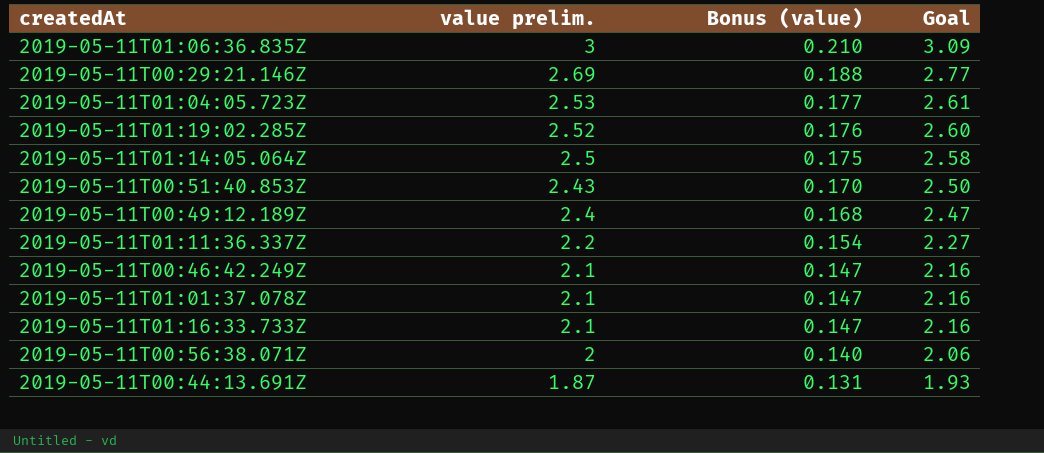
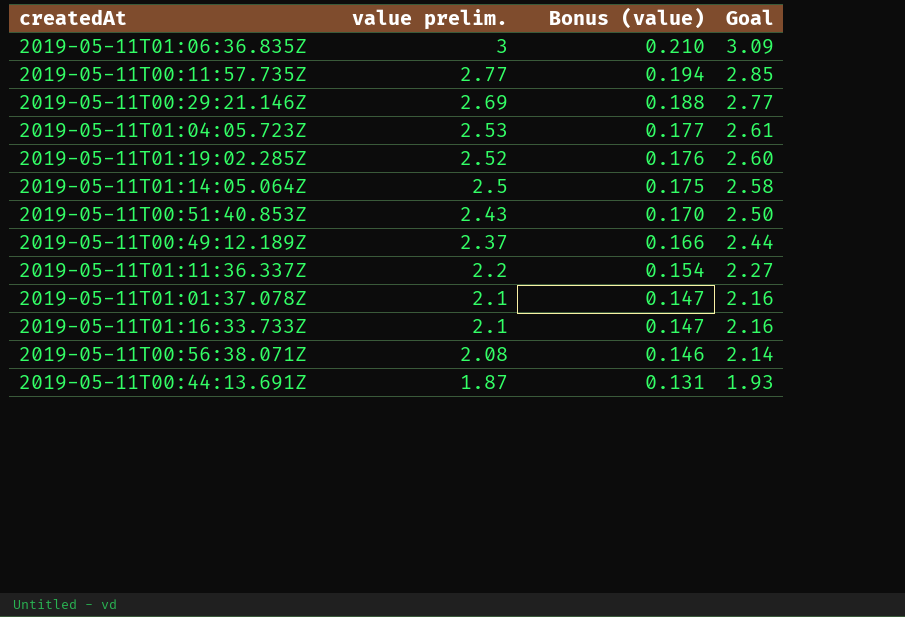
row 2019-05-11T00:46:42.249Z: 2.1 | 0.147 | 2.16 -> none
row 2019-05-11T00:11:57.735Z: none -> 2.77 | 0.194 | 2.85
2019-05-11T00:49:12.189Z | value prelim.: 2.4 -> 2.37
2019-05-11T00:49:12.189Z | Bonus (value): 0.168 -> 0.166
2019-05-11T00:49:12.189Z | Goal: 2.47 -> 2.44
2019-05-11T00:56:38.071Z | value prelim.: 2 -> 2.08
2019-05-11T00:56:38.071Z | Bonus (value): 0.140 -> 0.146
2019-05-11T00:56:38.071Z | Goal: 2.06 -> 2.14

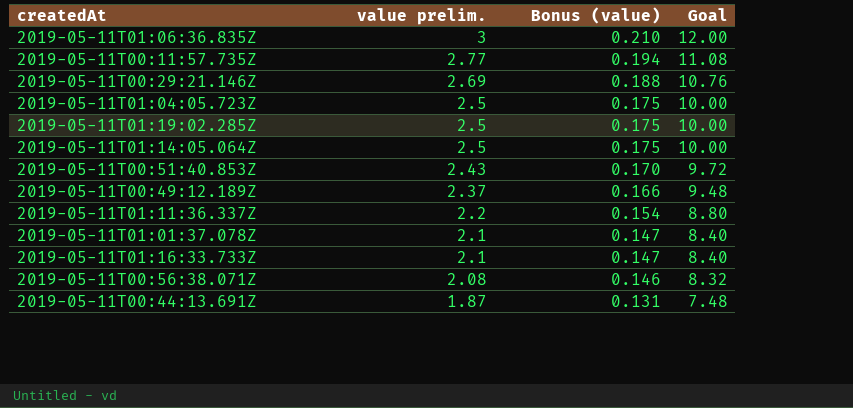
column Goal | formula: [value prelim.] * 1.03 -> [value prelim.] * 4
2019-05-11T01:04:05.723Z | value prelim.: 2.53 -> 2.5
2019-05-11T01:04:05.723Z | Bonus (value): 0.177 -> 0.175
2019-05-11T01:19:02.285Z | value prelim.: 2.52 -> 2.5
2019-05-11T01:19:02.285Z | Bonus (value): 0.176 -> 0.175

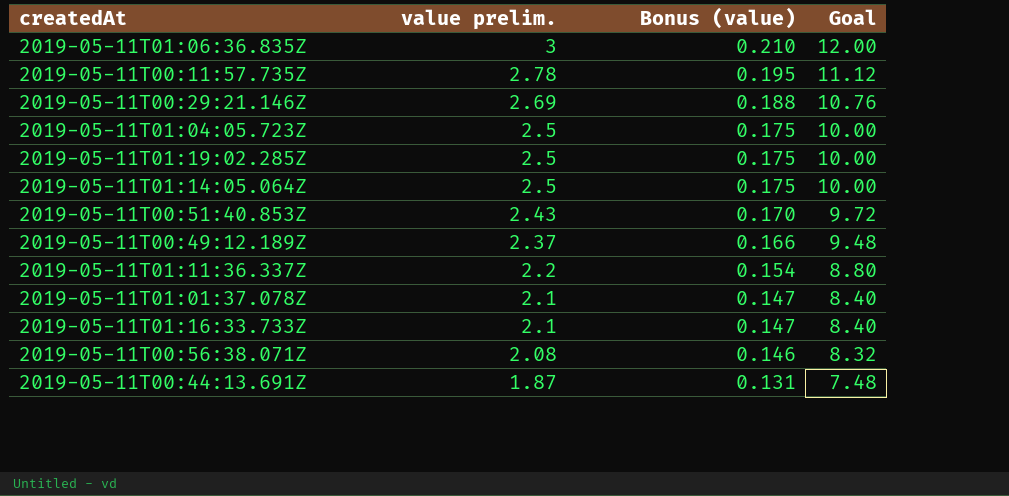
2019-05-11T00:11:57.735Z | value prelim.: 2.77 -> 2.78
2019-05-11T00:11:57.735Z | Bonus (value): 0.194 -> 0.195
2019-05-11T00:11:57.735Z | Goal: 11.08 -> 11.12

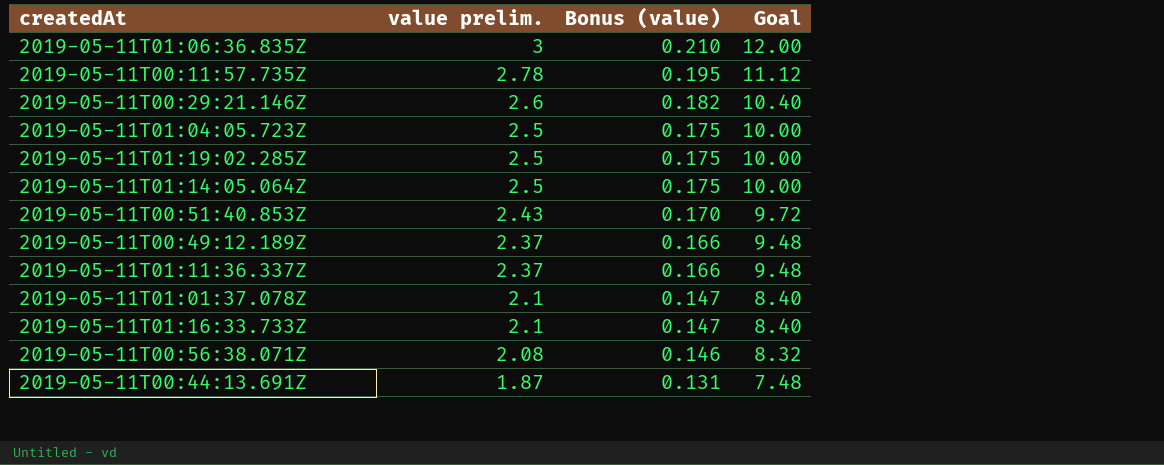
2019-05-11T00:29:21.146Z | value prelim.: 2.69 -> 2.6
2019-05-11T00:29:21.146Z | Bonus (value): 0.188 -> 0.182
2019-05-11T00:29:21.146Z | Goal: 10.76 -> 10.40
2019-05-11T01:11:36.337Z | value prelim.: 2.2 -> 2.37
2019-05-11T01:11:36.337Z | Bonus (value): 0.154 -> 0.166
2019-05-11T01:11:36.337Z | Goal: 8.80 -> 9.48

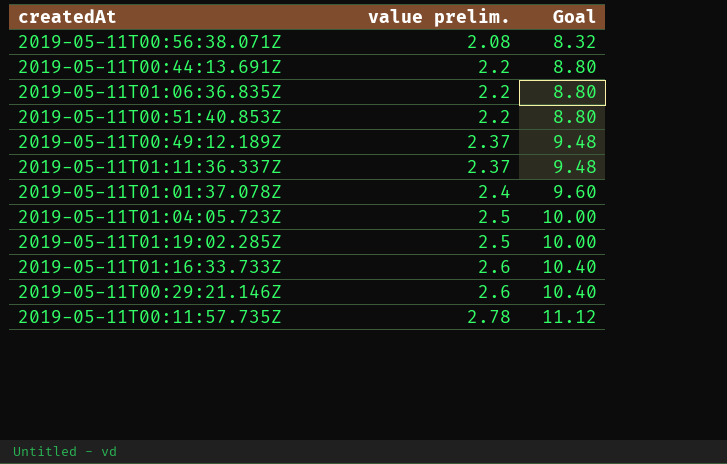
row order: value prelim. descending -> value prelim. ascending
column Bonus (value) | formula: [value prelim.] * 0.07 -> none
row 2019-05-11T01:14:05.064Z: 2.5 | 0.175 | 10.00 -> none
2019-05-11T00:44:13.691Z | value prelim.: 1.87 -> 2.2
2019-05-11T00:44:13.691Z | Goal: 7.48 -> 8.80
2019-05-11T01:06:36.835Z | value prelim.: 3 -> 2.2
2019-05-11T01:06:36.835Z | Goal: 12.00 -> 8.80
2019-05-11T00:51:40.853Z | value prelim.: 2.43 -> 2.2
2019-05-11T00:51:40.853Z | Goal: 9.72 -> 8.80
2019-05-11T01:01:37.078Z | value prelim.: 2.1 -> 2.4
2019-05-11T01:01:37.078Z | Goal: 8.40 -> 9.60
2019-05-11T01:16:33.733Z | value prelim.: 2.1 -> 2.6
2019-05-11T01:16:33.733Z | Goal: 8.40 -> 10.40

